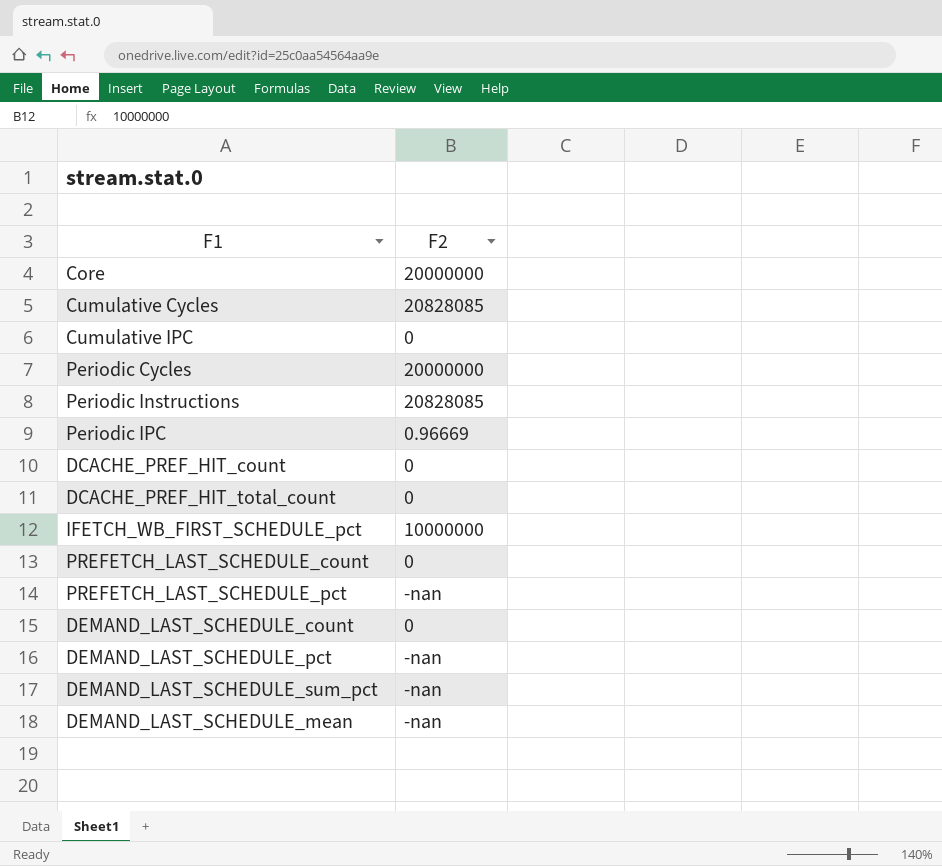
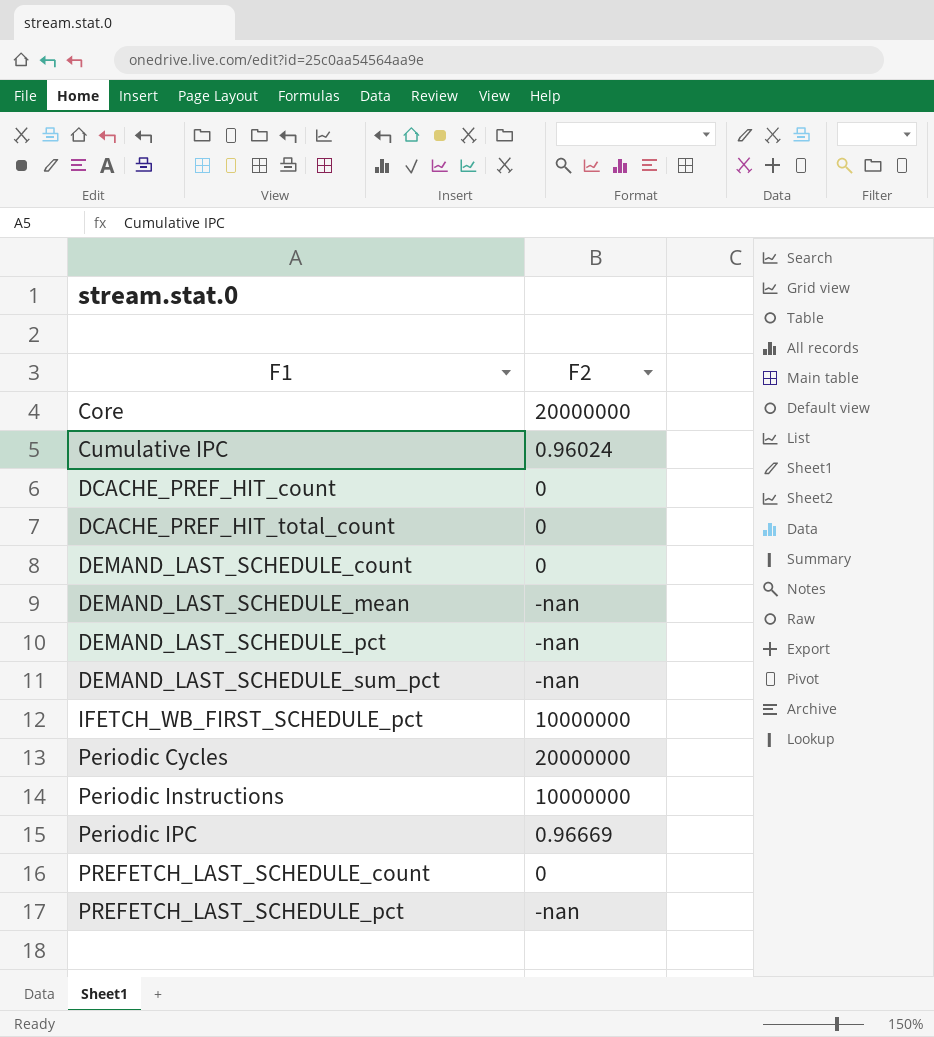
row order: none -> F1 ascending
row Cumulative Cycles: 20828085 -> none
Cumulative IPC | F2: 0 -> 0.96024
Periodic Instructions | F2: 20828085 -> 10000000

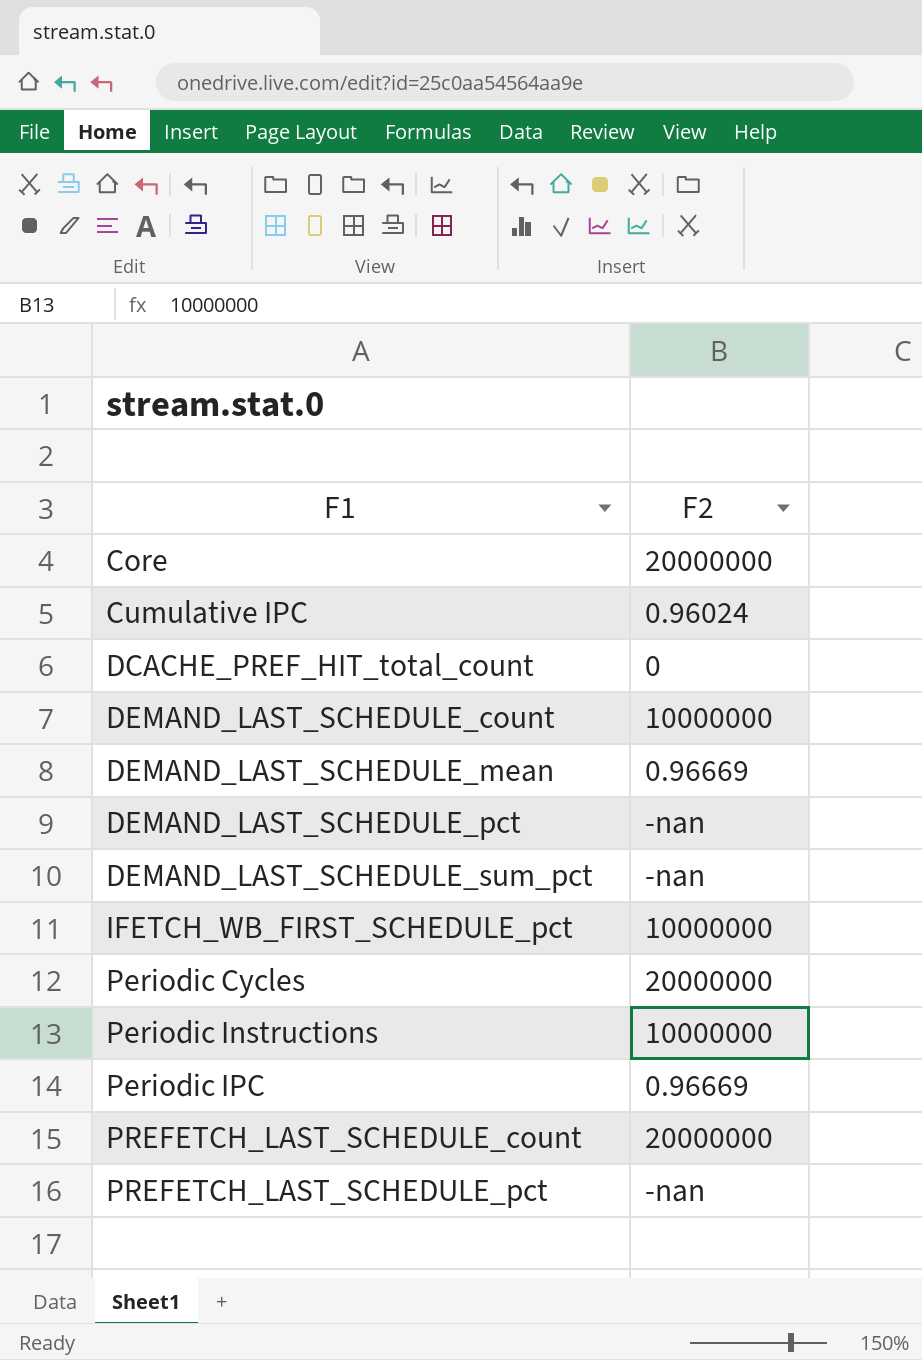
row DCACHE_PREF_HIT_count: 0 -> none
DEMAND_LAST_SCHEDULE_count | F2: 0 -> 10000000
DEMAND_LAST_SCHEDULE_mean | F2: -nan -> 0.96669
PREFETCH_LAST_SCHEDULE_count | F2: 0 -> 20000000

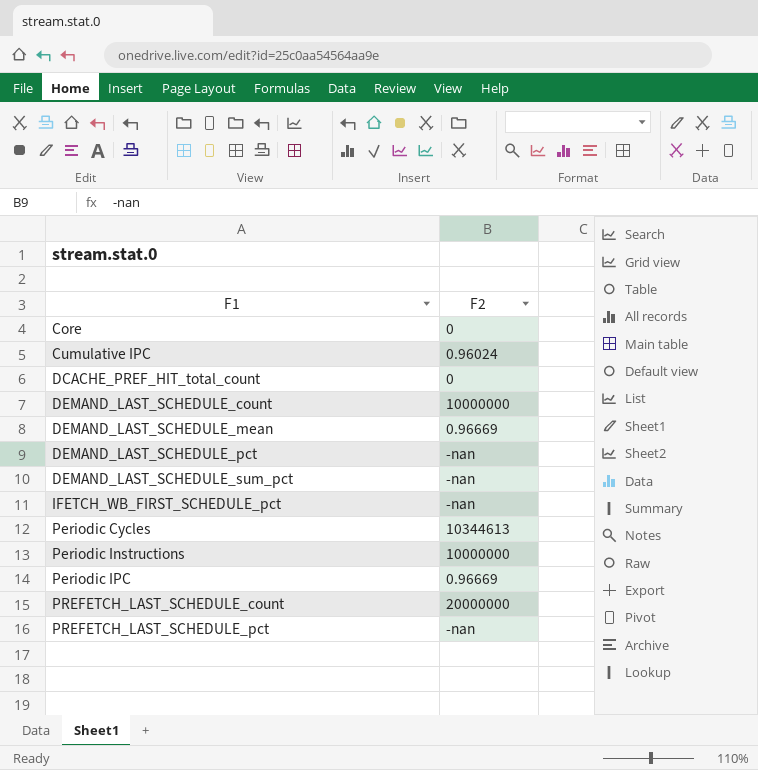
Core | F2: 20000000 -> 0
IFETCH_WB_FIRST_SCHEDULE_pct | F2: 10000000 -> -nan
Periodic Cycles | F2: 20000000 -> 10344613

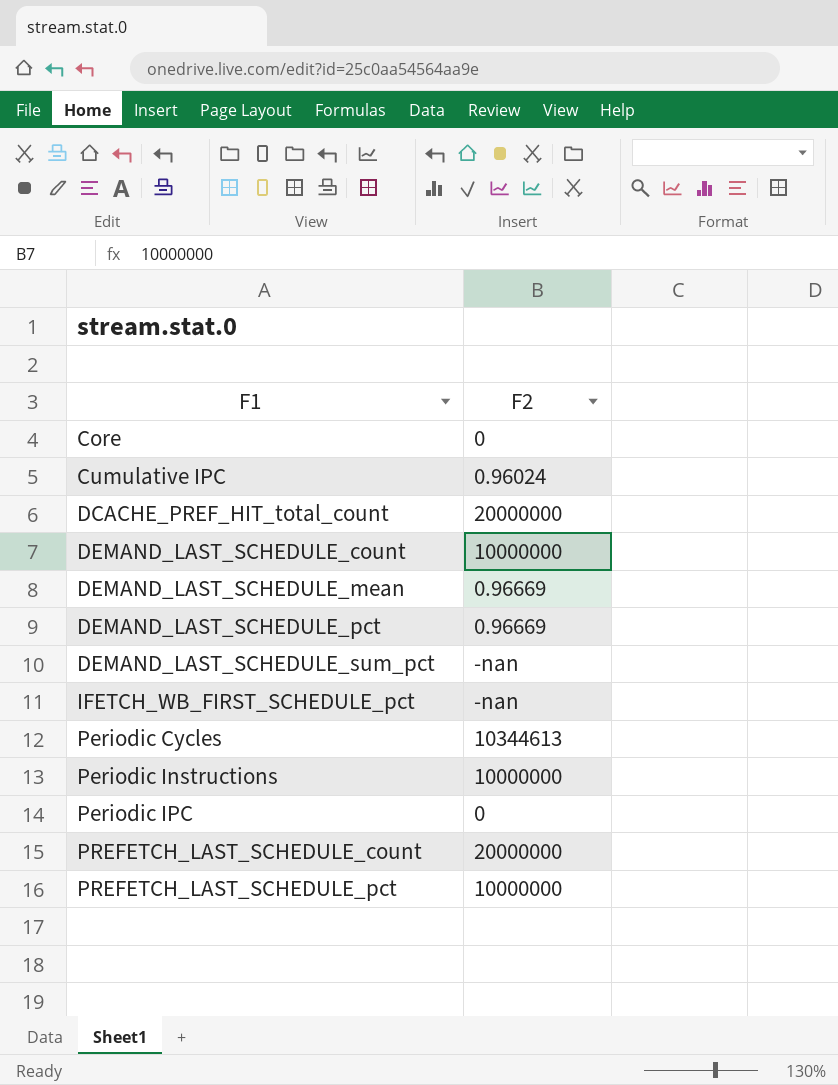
DCACHE_PREF_HIT_total_count | F2: 0 -> 20000000
DEMAND_LAST_SCHEDULE_pct | F2: -nan -> 0.96669
Periodic IPC | F2: 0.96669 -> 0
PREFETCH_LAST_SCHEDULE_pct | F2: -nan -> 10000000

